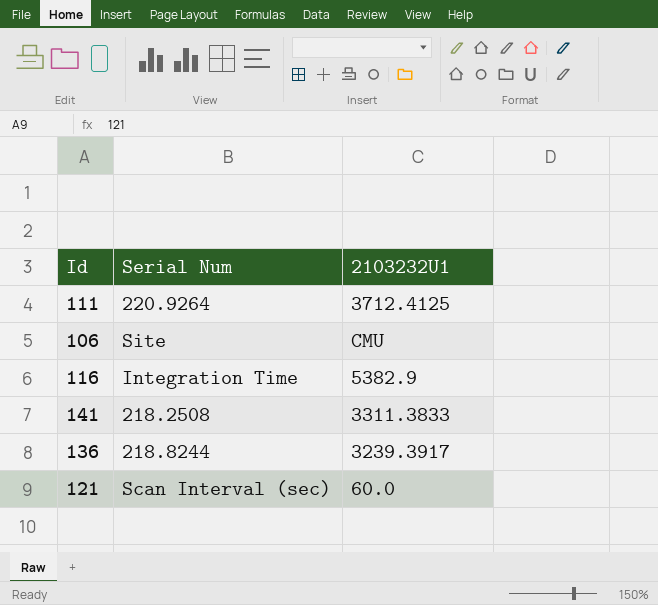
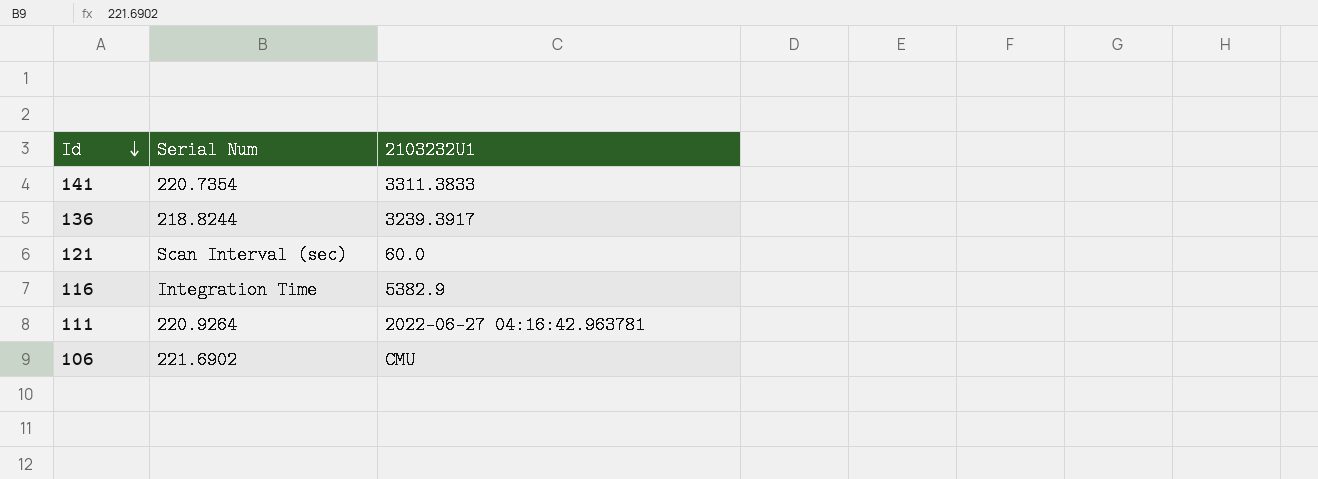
row order: none -> Id descending
141 | Serial Num: 218.2508 -> 220.7354
111 | 2103232U1: 3712.4125 -> 2022-06-27 04:16:42.963781
106 | Serial Num: Site -> 221.6902

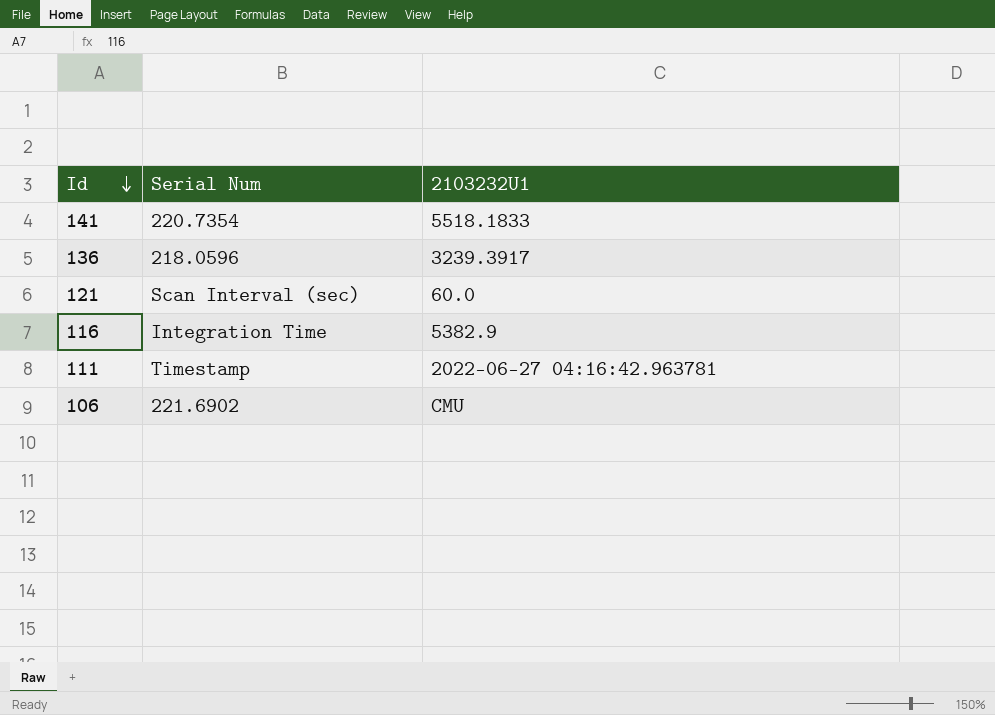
141 | 2103232U1: 3311.3833 -> 5518.1833
136 | Serial Num: 218.8244 -> 218.0596
111 | Serial Num: 220.9264 -> Timestamp

